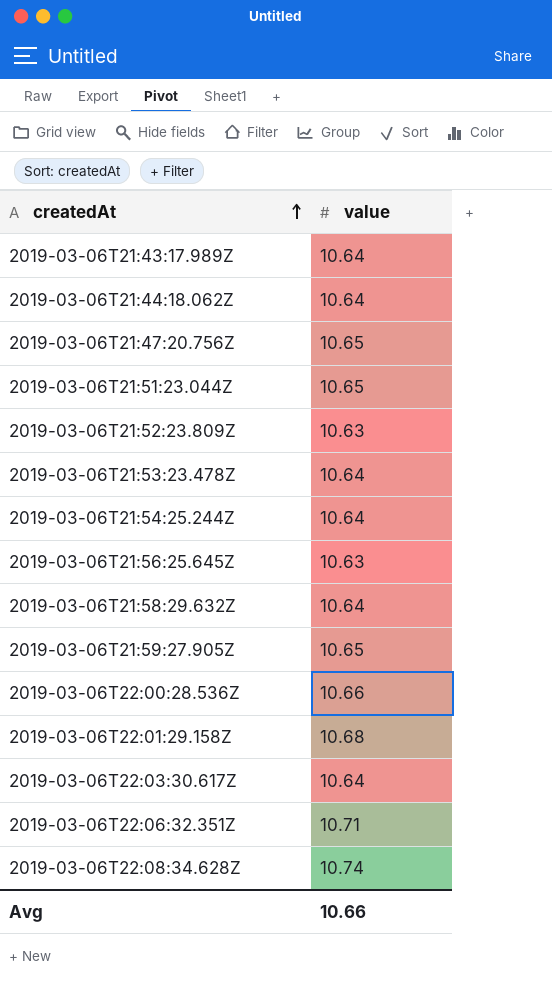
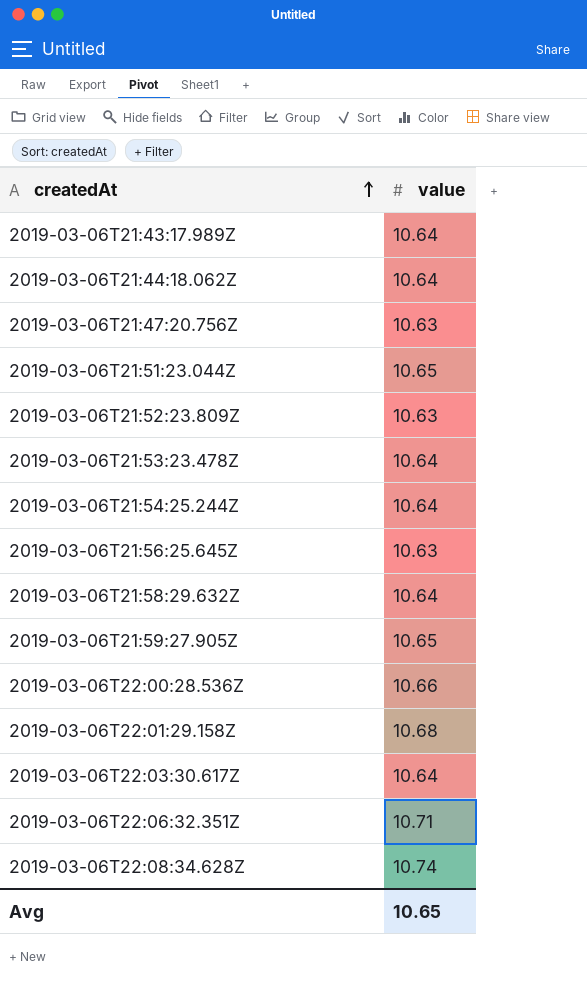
2019-03-06T21:47:20.756Z | value: 10.65 -> 10.63
Avg | value: 10.66 -> 10.65

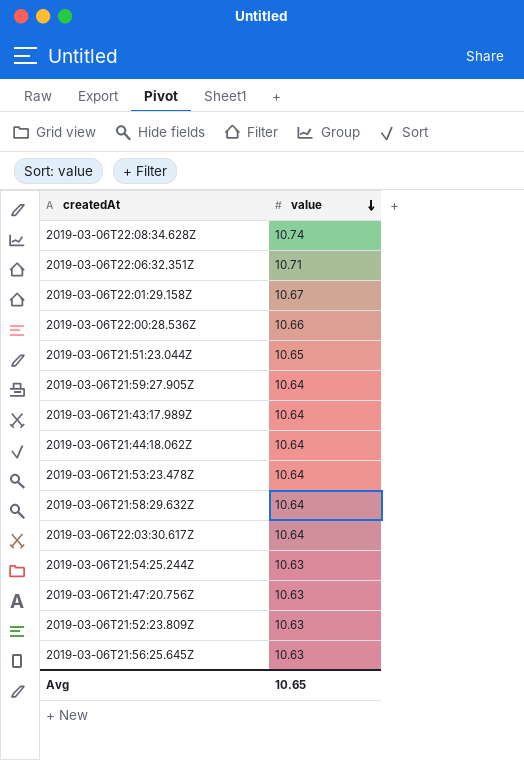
row order: createdAt ascending -> value descending
2019-03-06T22:01:29.158Z | value: 10.68 -> 10.67
2019-03-06T21:59:27.905Z | value: 10.65 -> 10.64
2019-03-06T21:54:25.244Z | value: 10.64 -> 10.63

